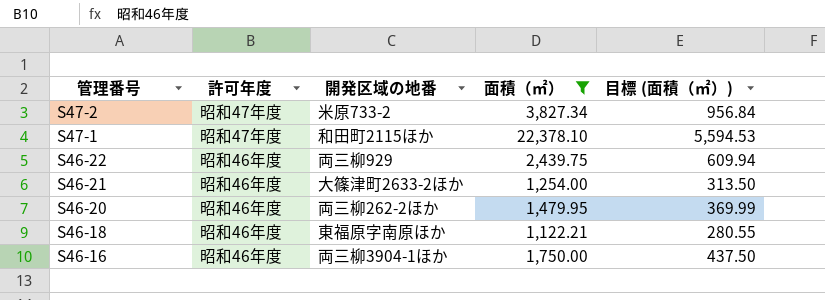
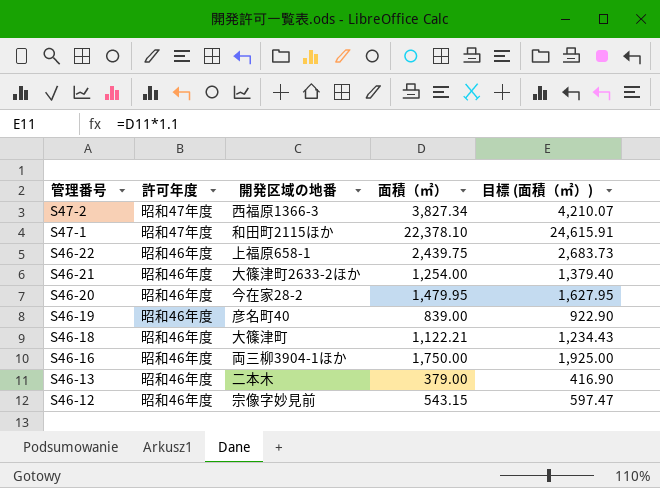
filter: 面積（㎡） >= 1,122.21 -> none
column 目標 (面積（㎡）) | formula: [面積（㎡）] * 0.25 -> [面積（㎡）] * 1.1
S47-2 | 開発区域の地番: 米原733-2 -> 西福原1366-3
S46-22 | 開発区域の地番: 両三柳929 -> 上福原658-1
S46-20 | 開発区域の地番: 両三柳262-2ほか -> 今在家28-2
S46-18 | 開発区域の地番: 東福原字南原ほか -> 大篠津町

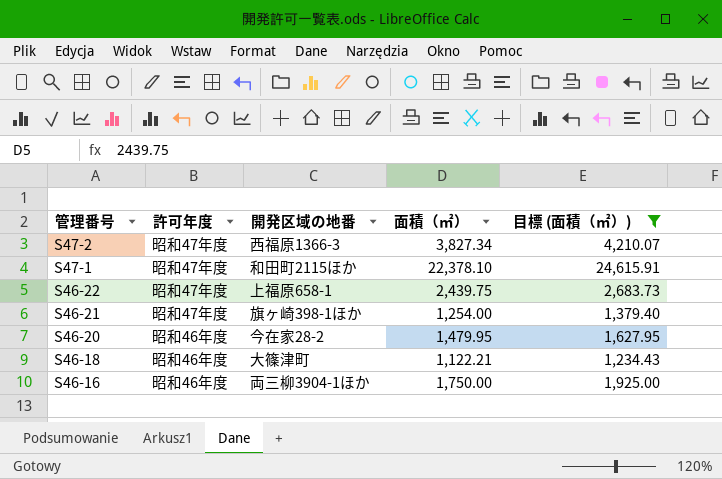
filter: none -> 目標 (面積（㎡）) >= 1,234.43
S46-22 | 許可年度: 昭和46年度 -> 昭和47年度
S46-21 | 許可年度: 昭和46年度 -> 昭和47年度
S46-21 | 開発区域の地番: 大篠津町2633-2ほか -> 旗ヶ崎398-1ほか

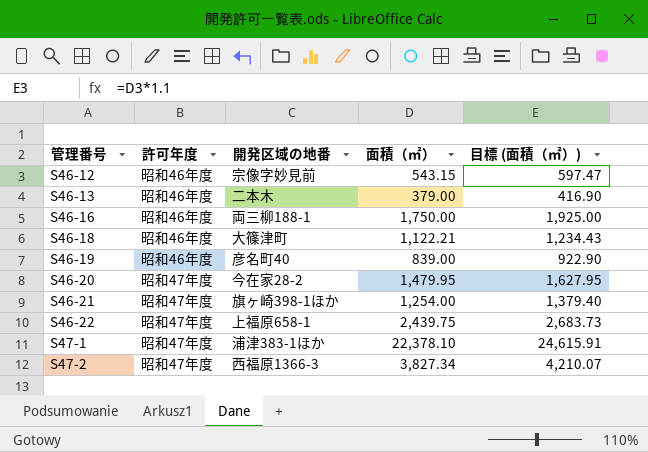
filter: 目標 (面積（㎡）) >= 1,234.43 -> none
row order: 管理番号 descending -> 管理番号 ascending
S46-16 | 開発区域の地番: 両三柳3904-1ほか -> 両三柳188-1
S46-20 | 許可年度: 昭和46年度 -> 昭和47年度
S47-1 | 開発区域の地番: 和田町2115ほか -> 浦津383-1ほか

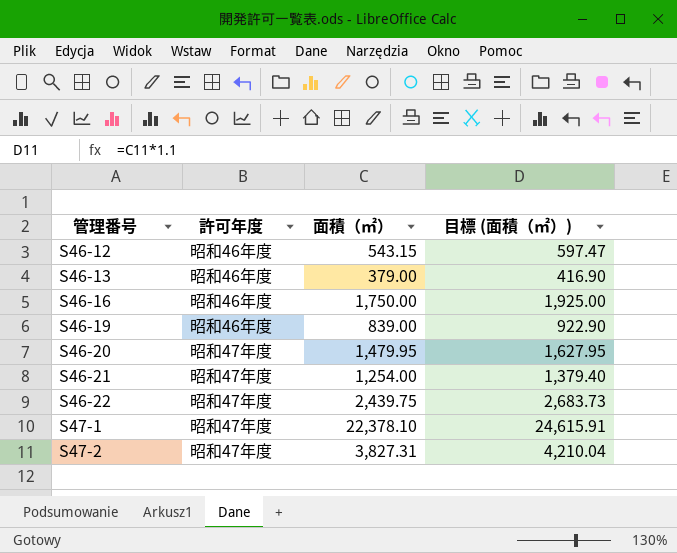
column 開発区域の地番 | position: 3 -> none
row S46-18: 昭和46年度 | 大篠津町 | 1,122.21 | 1,234.43 -> none
S47-2 | 面積（㎡）: 3,827.34 -> 3,827.31
S47-2 | 目標 (面積（㎡）): 4,210.07 -> 4,210.04

